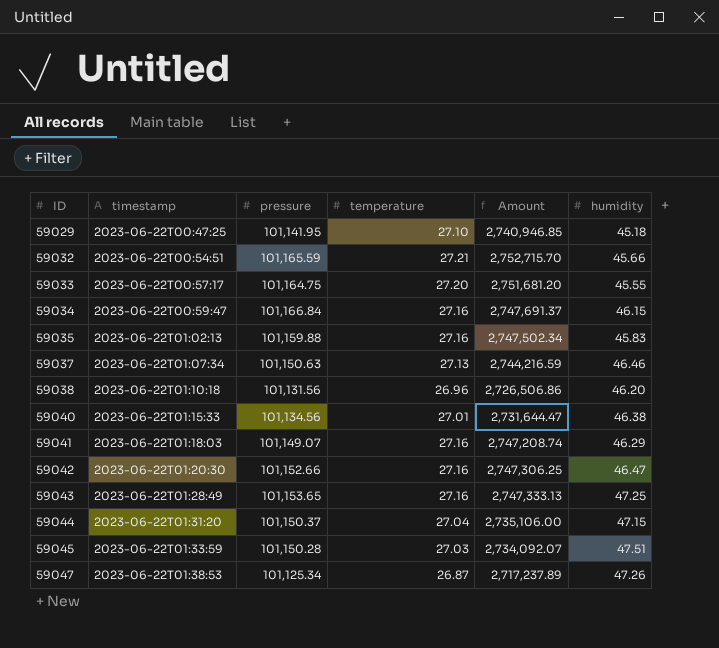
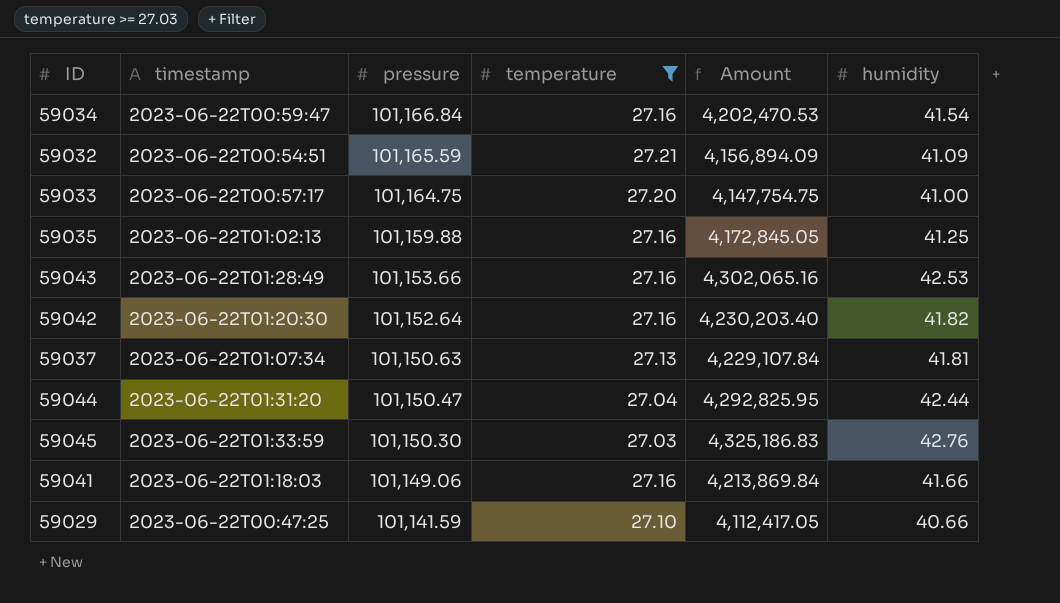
filter: none -> temperature >= 27.03
row order: ID ascending -> pressure descending
column Amount | formula: [pressure] * [temperature] -> [pressure] * [humidity]
59034 | humidity: 46.15 -> 41.54
59032 | humidity: 45.66 -> 41.09
59033 | humidity: 45.55 -> 41.00
59035 | humidity: 45.83 -> 41.25
59043 | pressure: 101,153.65 -> 101,153.66
59043 | humidity: 47.25 -> 42.53
59042 | pressure: 101,152.66 -> 101,152.64
59042 | humidity: 46.47 -> 41.82
59037 | humidity: 46.46 -> 41.81
59044 | pressure: 101,150.37 -> 101,150.47
59044 | humidity: 47.15 -> 42.44
59045 | pressure: 101,150.28 -> 101,150.30
59045 | humidity: 47.51 -> 42.76
59041 | pressure: 101,149.07 -> 101,149.06
59041 | humidity: 46.29 -> 41.66
59029 | pressure: 101,141.95 -> 101,141.59
59029 | humidity: 45.18 -> 40.66

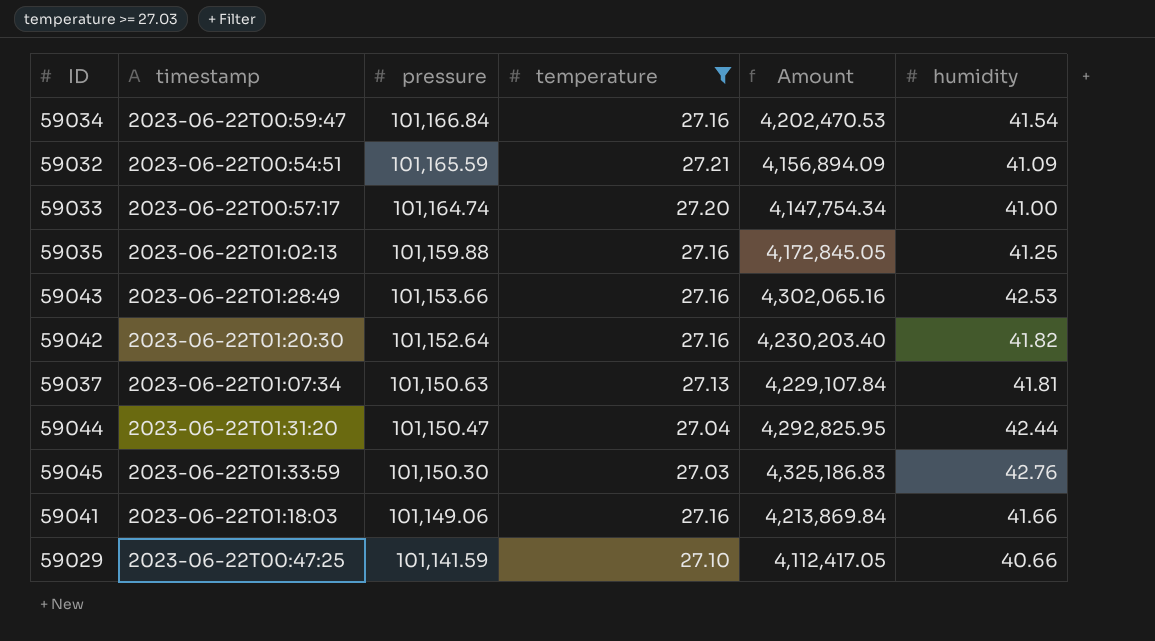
59033 | pressure: 101,164.75 -> 101,164.74
59033 | Amount: 4,147,754.75 -> 4,147,754.34

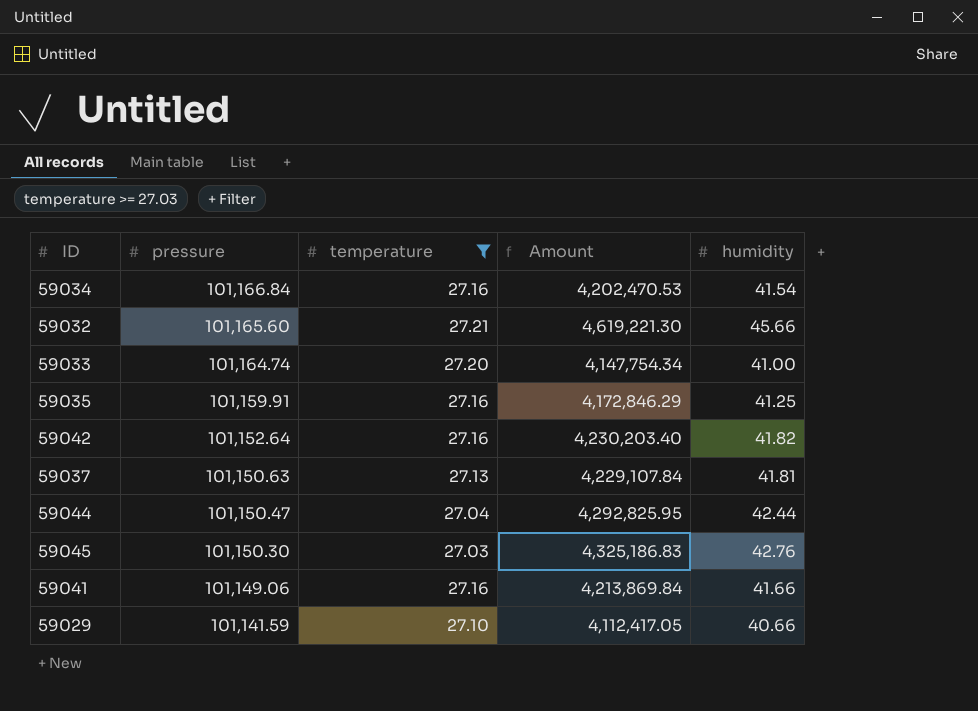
column timestamp | position: 2 -> none
row 59043: 2023-06-22T01:28:49 | 101,153.66 | 27.16 | 4,302,065.16 | 42.53 -> none
59032 | pressure: 101,165.59 -> 101,165.60
59032 | Amount: 4,156,894.09 -> 4,619,221.30
59032 | humidity: 41.09 -> 45.66
59035 | pressure: 101,159.88 -> 101,159.91
59035 | Amount: 4,172,845.05 -> 4,172,846.29

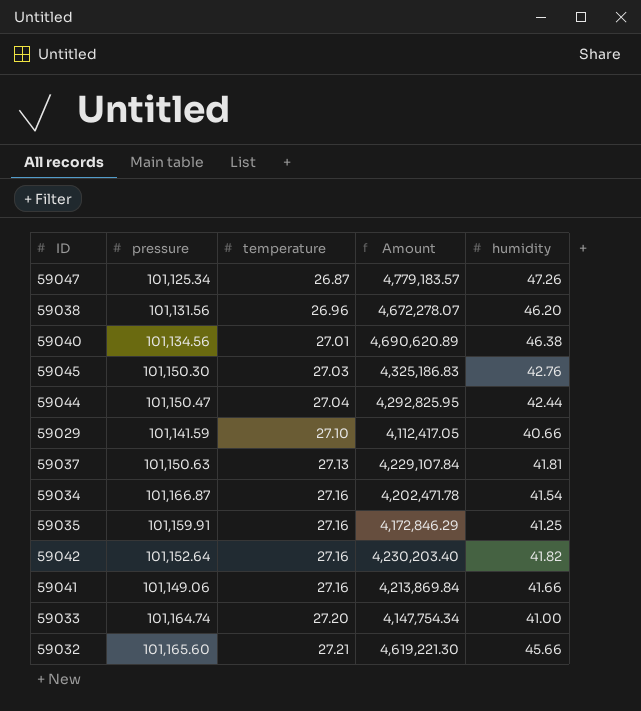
filter: temperature >= 27.03 -> none
row order: pressure descending -> temperature ascending
59034 | pressure: 101,166.84 -> 101,166.87
59034 | Amount: 4,202,470.53 -> 4,202,471.78

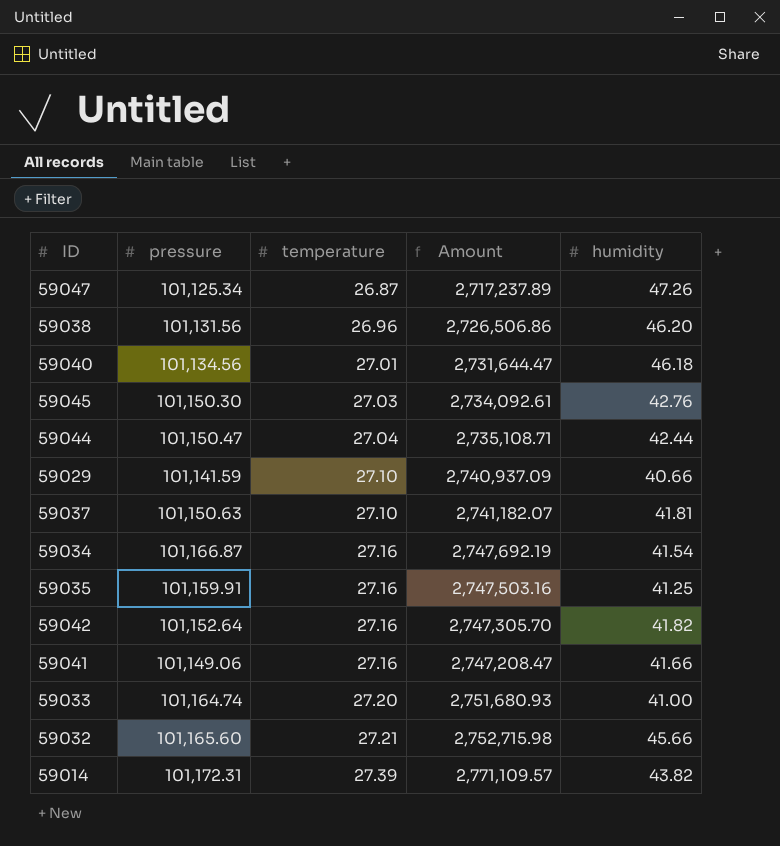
column Amount | formula: [pressure] * [humidity] -> [pressure] * [temperature]
59040 | humidity: 46.38 -> 46.18
59037 | temperature: 27.13 -> 27.10
row 59014: none -> 101,172.31 | 27.39 | 2,771,109.57 | 43.82

